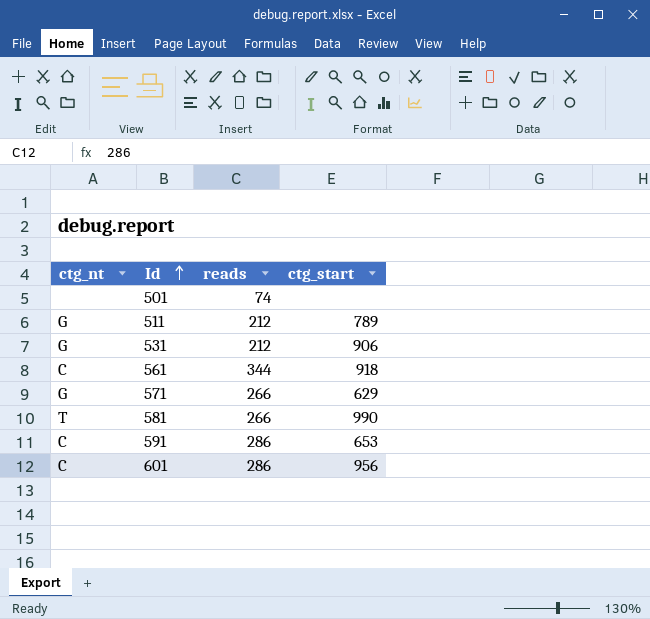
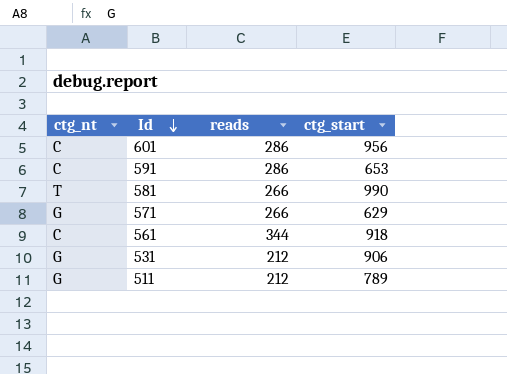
row order: Id ascending -> Id descending
row 501: none | 74 | none -> none

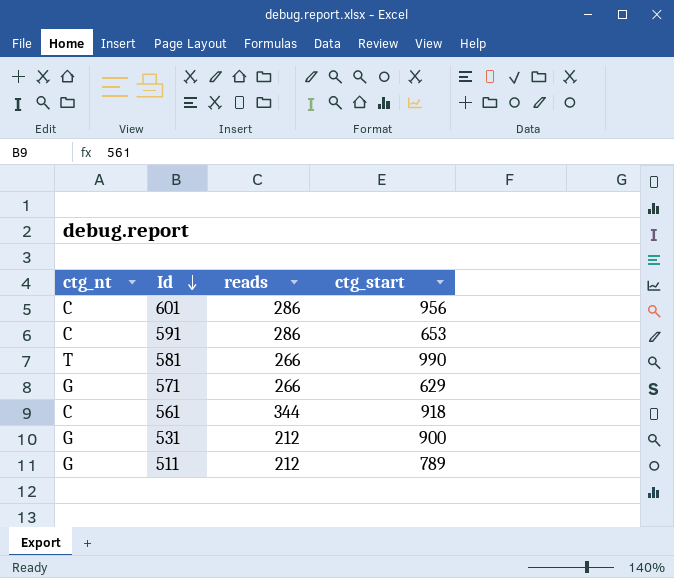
531 | ctg_start: 906 -> 900

